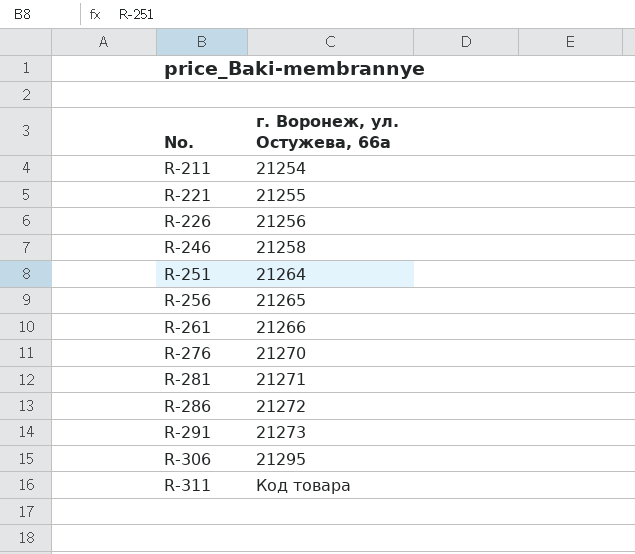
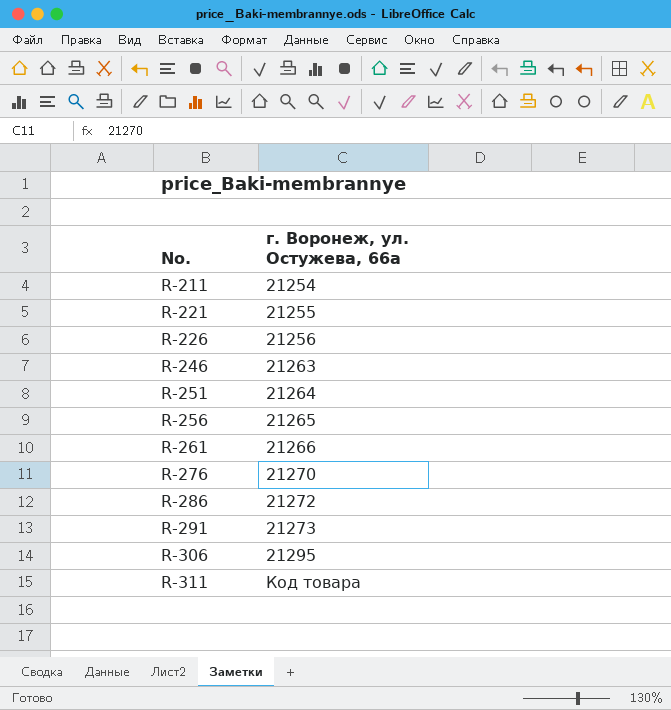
row R-281: 21271 -> none
R-246 | г. Воронеж, ул. Остужева, 66а: 21258 -> 21263

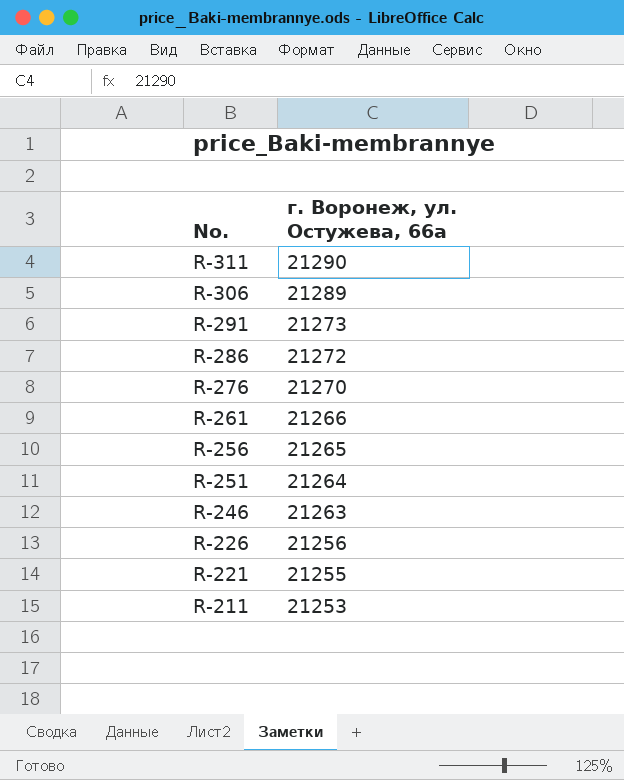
row order: No. ascending -> No. descending
R-311 | г. Воронеж, ул. Остужева, 66а: Код товара -> 21290
R-306 | г. Воронеж, ул. Остужева, 66а: 21295 -> 21289
R-211 | г. Воронеж, ул. Остужева, 66а: 21254 -> 21253

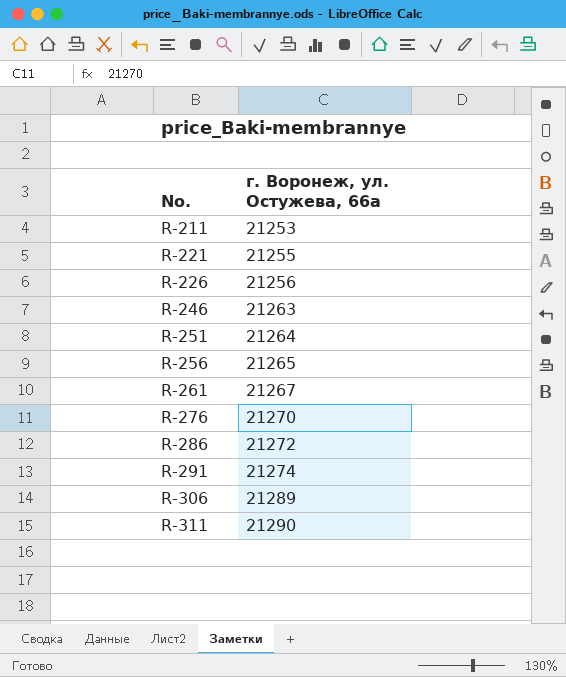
row order: No. descending -> No. ascending
R-261 | г. Воронеж, ул. Остужева, 66а: 21266 -> 21267
R-291 | г. Воронеж, ул. Остужева, 66а: 21273 -> 21274

